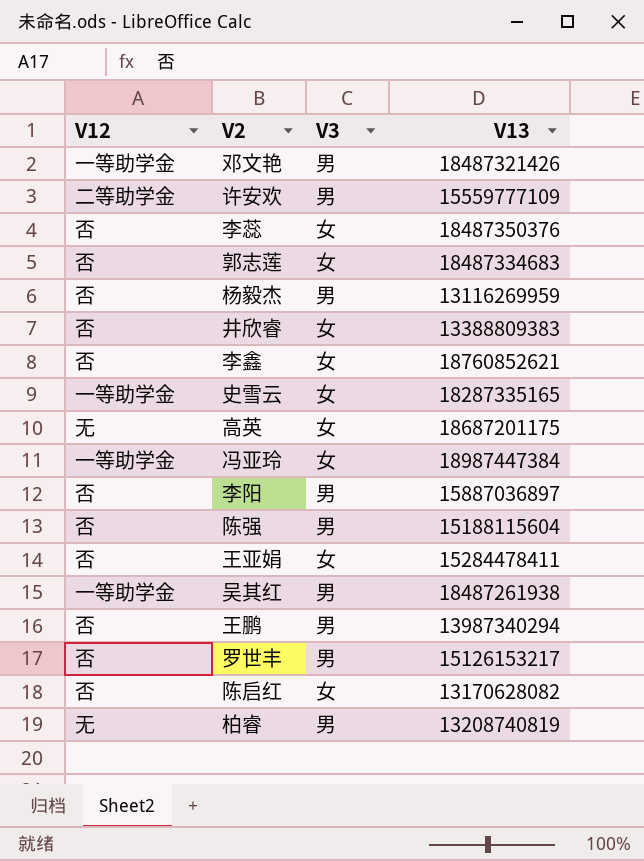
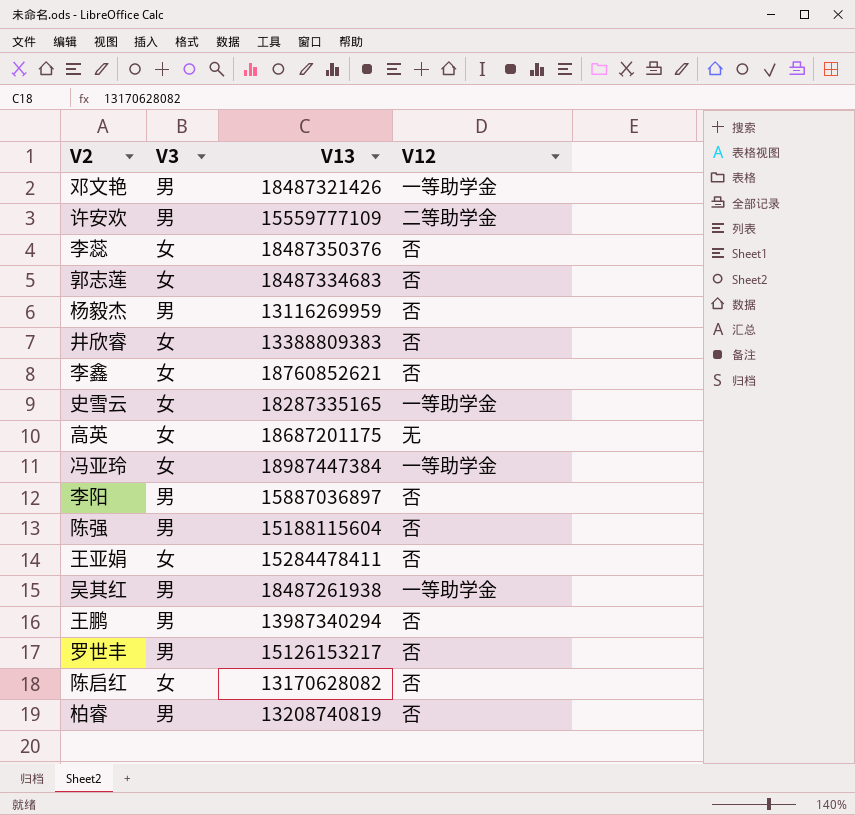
column V12 | position: 1 -> 4
柏睿 | V12: 无 -> 否

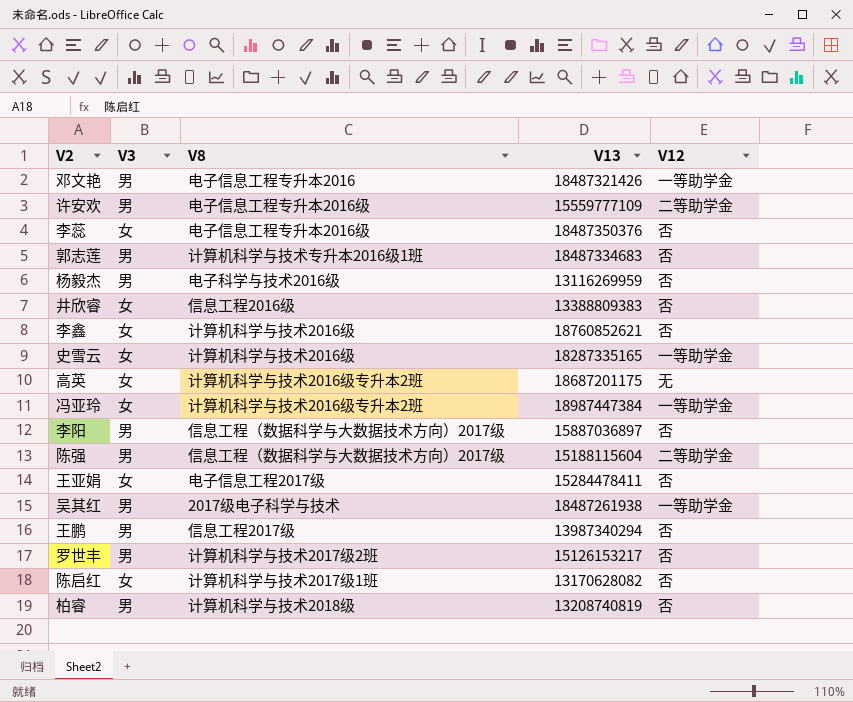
column V8 | position: none -> 3
郭志莲 | V3: 女 -> 男
陈强 | V12: 否 -> 二等助学金

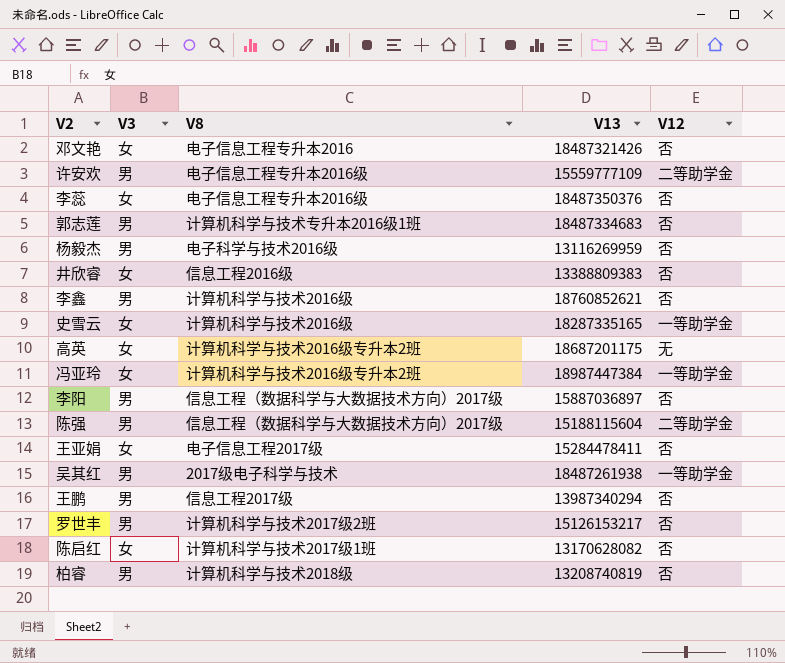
邓文艳 | V3: 男 -> 女
邓文艳 | V12: 一等助学金 -> 否
李鑫 | V3: 女 -> 男

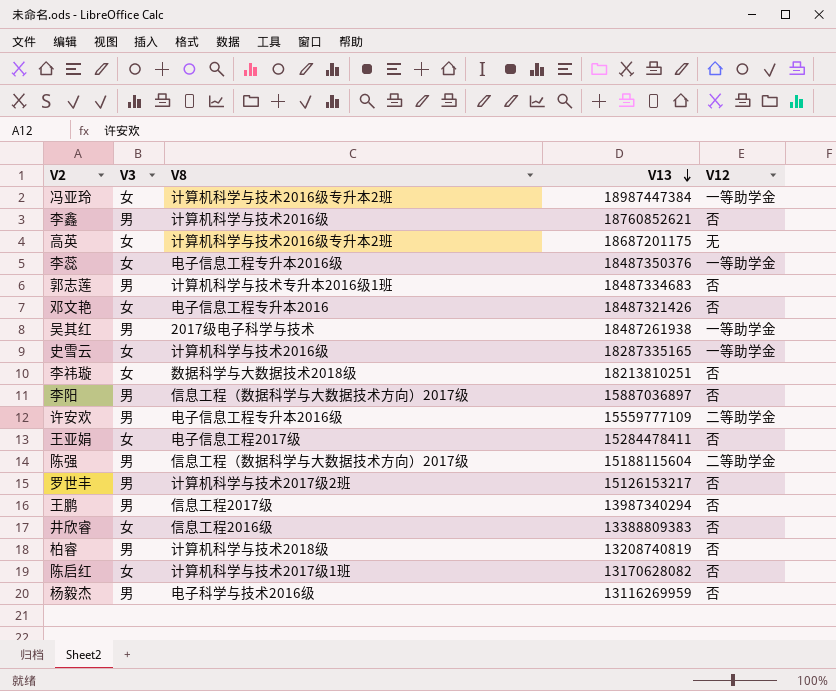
row order: none -> V13 descending
李蕊 | V12: 否 -> 一等助学金
row 李祎璇: none -> 女 | 数据科学与大数据技术2018级 | 18213810251 | 否

